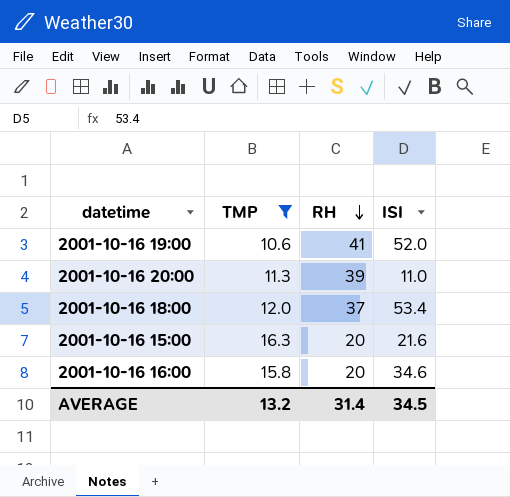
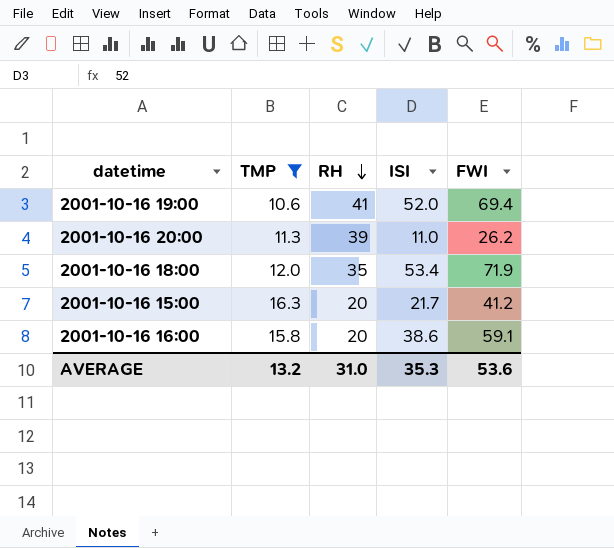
column FWI | position: none -> 5
2001-10-16 18:00 | RH: 37 -> 35
2001-10-16 15:00 | ISI: 21.6 -> 21.7
2001-10-16 16:00 | ISI: 34.6 -> 38.6
AVERAGE | RH: 31.4 -> 31.0
AVERAGE | ISI: 34.5 -> 35.3

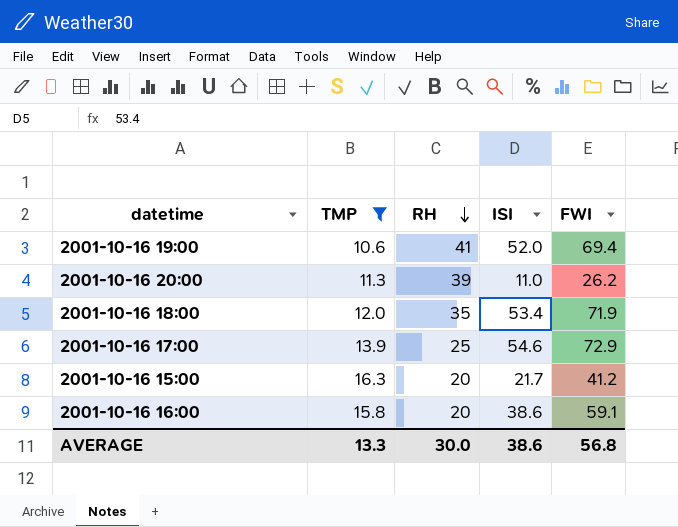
row 2001-10-16 17:00: none -> 13.9 | 25 | 54.6 | 72.9
AVERAGE | TMP: 13.2 -> 13.3
AVERAGE | RH: 31.0 -> 30.0
AVERAGE | ISI: 35.3 -> 38.6
AVERAGE | FWI: 53.6 -> 56.8

